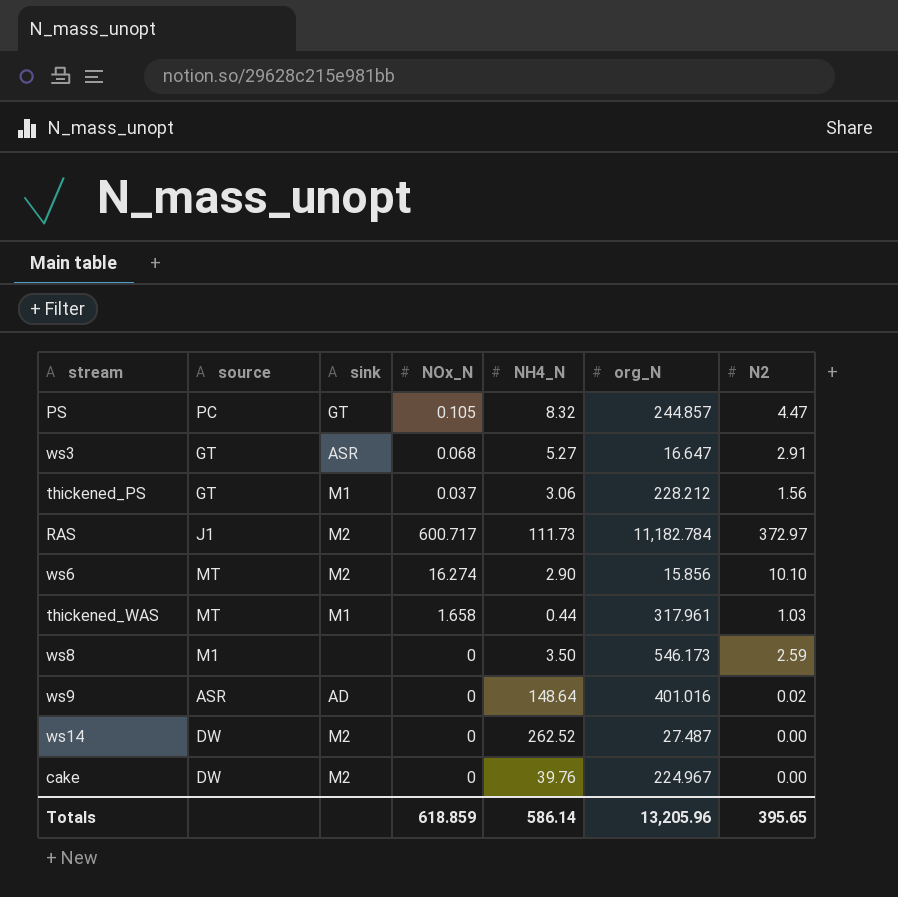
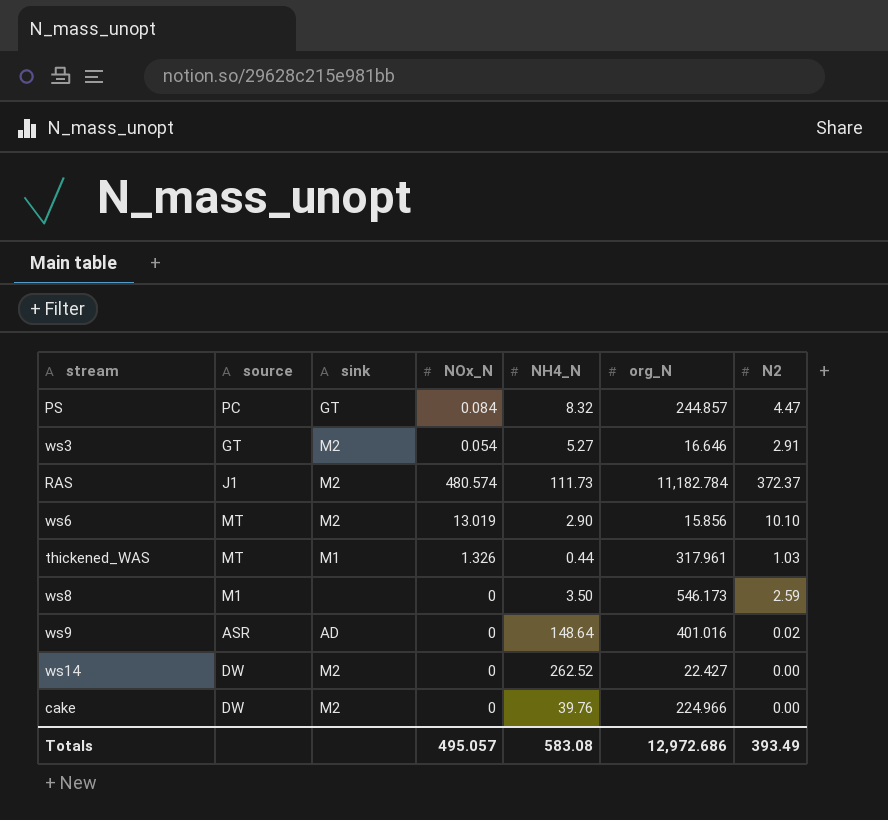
row thickened_PS: GT | M1 | 0.037 | 3.06 | 228.212 | 1.56 -> none
PS | NOx_N: 0.105 -> 0.084
ws3 | sink: ASR -> M2
ws3 | NOx_N: 0.068 -> 0.054
ws3 | org_N: 16.647 -> 16.646
RAS | NOx_N: 600.717 -> 480.574
RAS | N2: 372.97 -> 372.37
ws6 | NOx_N: 16.274 -> 13.019
thickened_WAS | NOx_N: 1.658 -> 1.326
ws14 | org_N: 27.487 -> 22.427
cake | org_N: 224.967 -> 224.966
Totals | NOx_N: 618.859 -> 495.057
Totals | NH4_N: 586.14 -> 583.08
Totals | org_N: 13,205.96 -> 12,972.686
Totals | N2: 395.65 -> 393.49

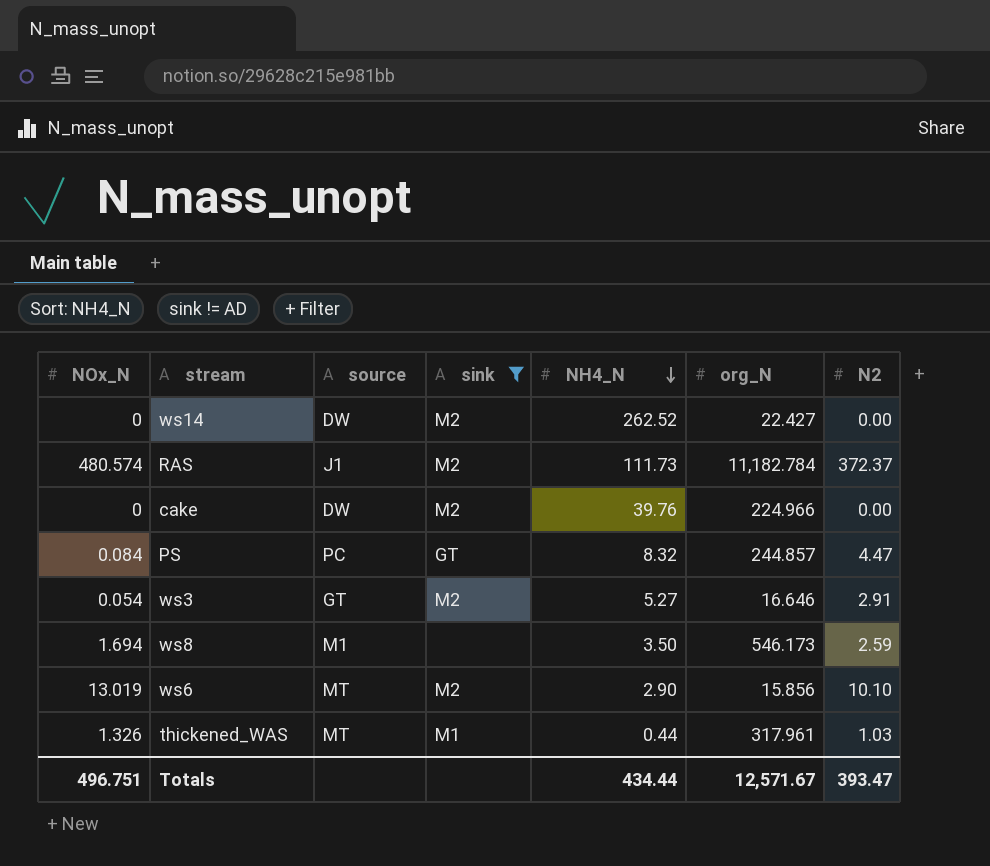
filter: none -> sink != AD
row order: none -> NH4_N descending
column NOx_N | position: 4 -> 1
ws8 | NOx_N: 0 -> 1.694
Totals | NOx_N: 495.057 -> 496.751
Totals | NH4_N: 583.08 -> 434.44
Totals | org_N: 12,972.686 -> 12,571.67
Totals | N2: 393.49 -> 393.47

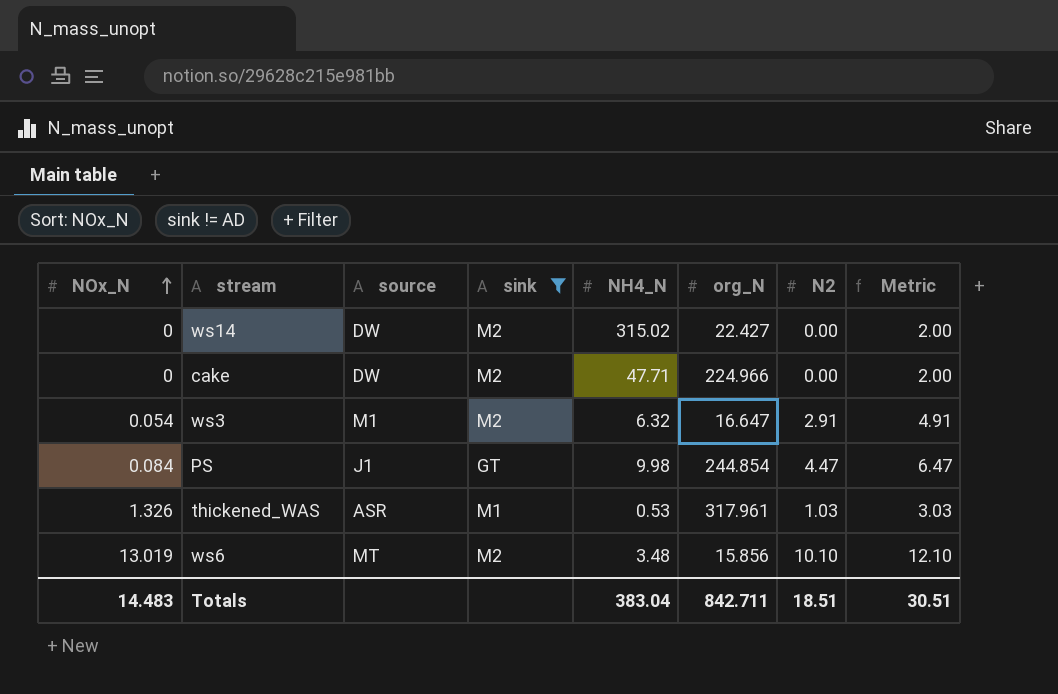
row order: NH4_N descending -> NOx_N ascending
column Metric | formula: none -> [N2] + 2
row RAS: 480.574 | J1 | M2 | 111.73 | 11,182.784 | 372.37 -> none
row ws8: 1.694 | M1 | none | 3.50 | 546.173 | 2.59 -> none
ws14 | NH4_N: 262.52 -> 315.02
cake | NH4_N: 39.76 -> 47.71
ws3 | source: GT -> M1
ws3 | NH4_N: 5.27 -> 6.32
ws3 | org_N: 16.646 -> 16.647
PS | source: PC -> J1
PS | NH4_N: 8.32 -> 9.98
PS | org_N: 244.857 -> 244.854
thickened_WAS | source: MT -> ASR
thickened_WAS | NH4_N: 0.44 -> 0.53
ws6 | NH4_N: 2.90 -> 3.48
Totals | NOx_N: 496.751 -> 14.483
Totals | NH4_N: 434.44 -> 383.04
Totals | org_N: 12,571.67 -> 842.711
Totals | N2: 393.47 -> 18.51

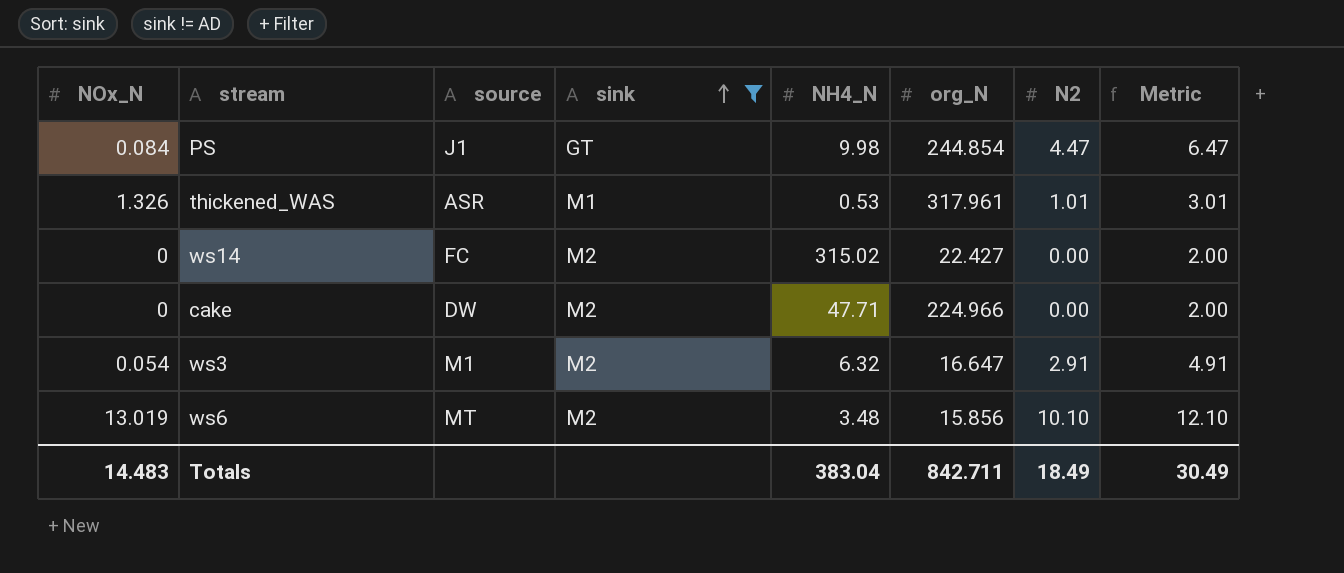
row order: NOx_N ascending -> sink ascending
thickened_WAS | N2: 1.03 -> 1.01
thickened_WAS | Metric: 3.03 -> 3.01
ws14 | source: DW -> FC
Totals | N2: 18.51 -> 18.49
Totals | Metric: 30.51 -> 30.49

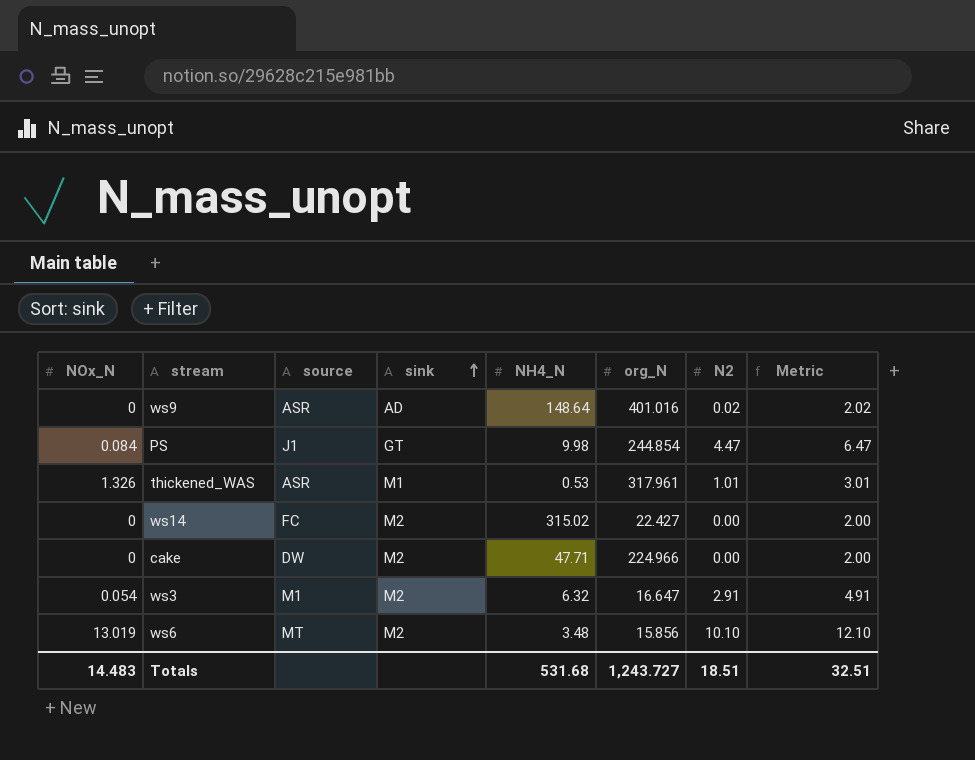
filter: sink != AD -> none
Totals | NH4_N: 383.04 -> 531.68
Totals | org_N: 842.711 -> 1,243.727
Totals | N2: 18.49 -> 18.51
Totals | Metric: 30.49 -> 32.51

